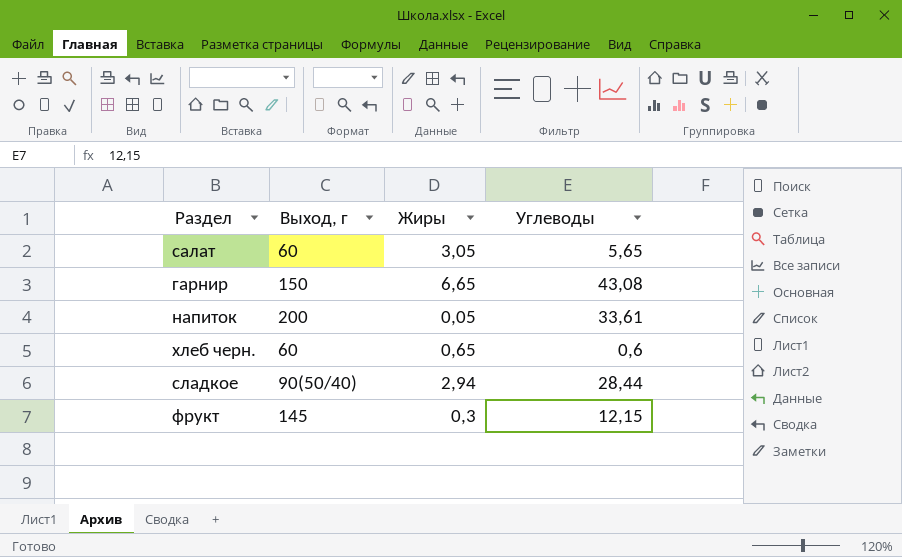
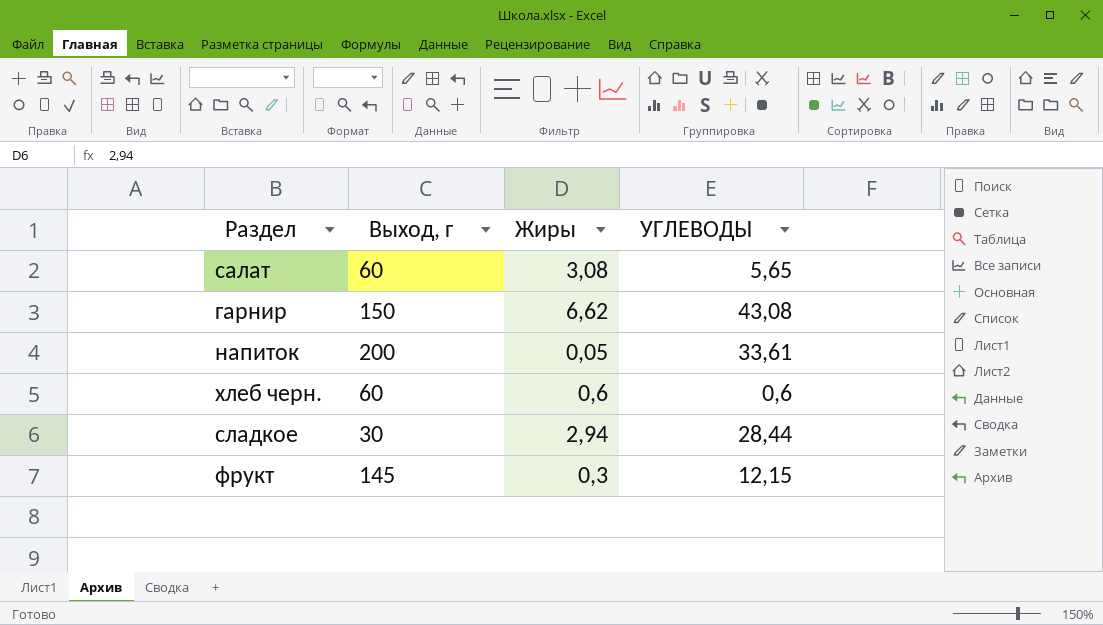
column name: Углеводы -> УГЛЕВОДЫ
салат | Жиры: 3,05 -> 3,08
гарнир | Жиры: 6,65 -> 6,62
хлеб черн. | Жиры: 0,65 -> 0,6
сладкое | Выход, г: 90(50/40) -> 30

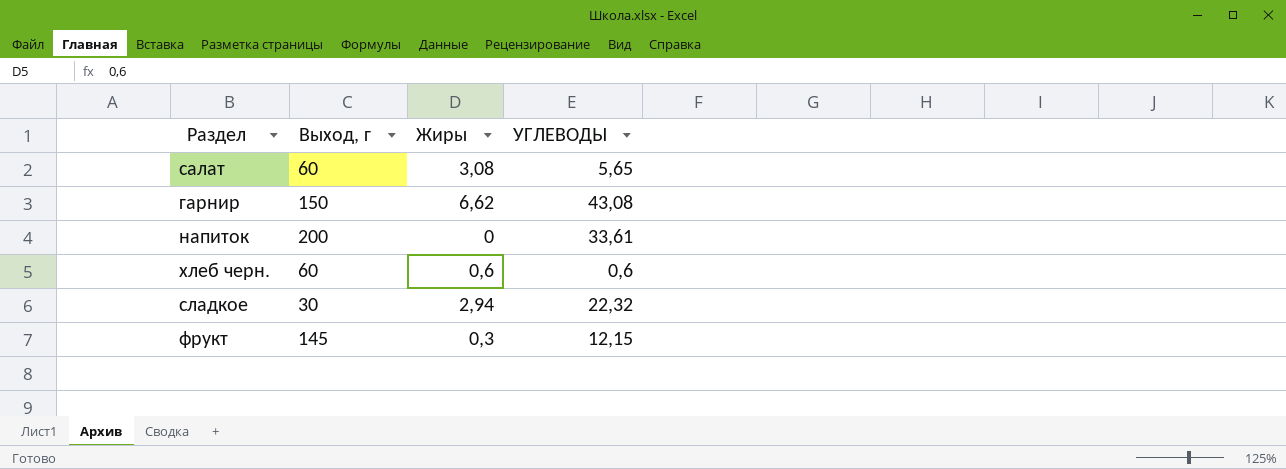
напиток | Жиры: 0,05 -> 0
сладкое | УГЛЕВОДЫ: 28,44 -> 22,32

